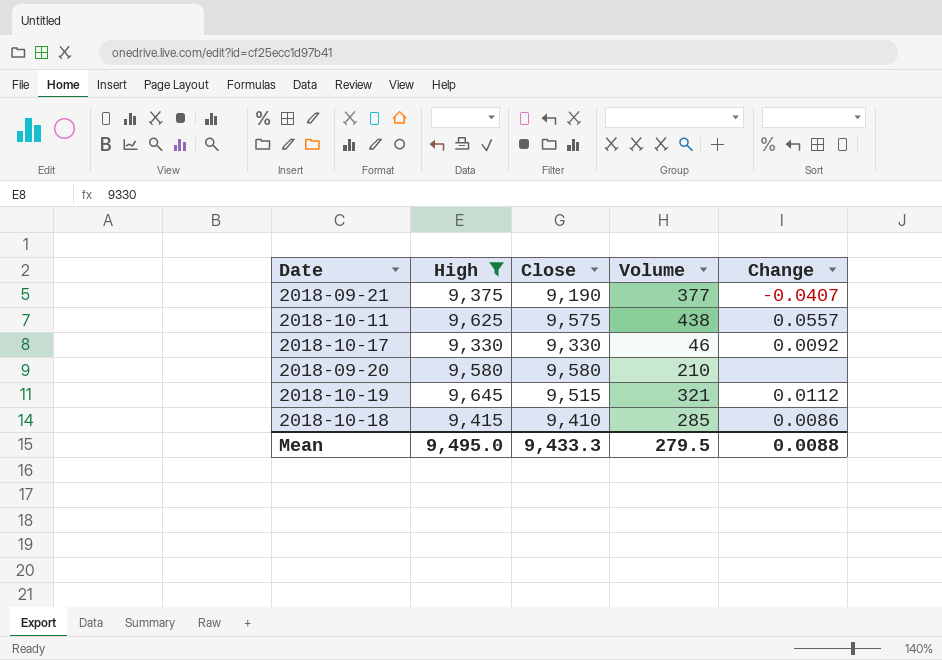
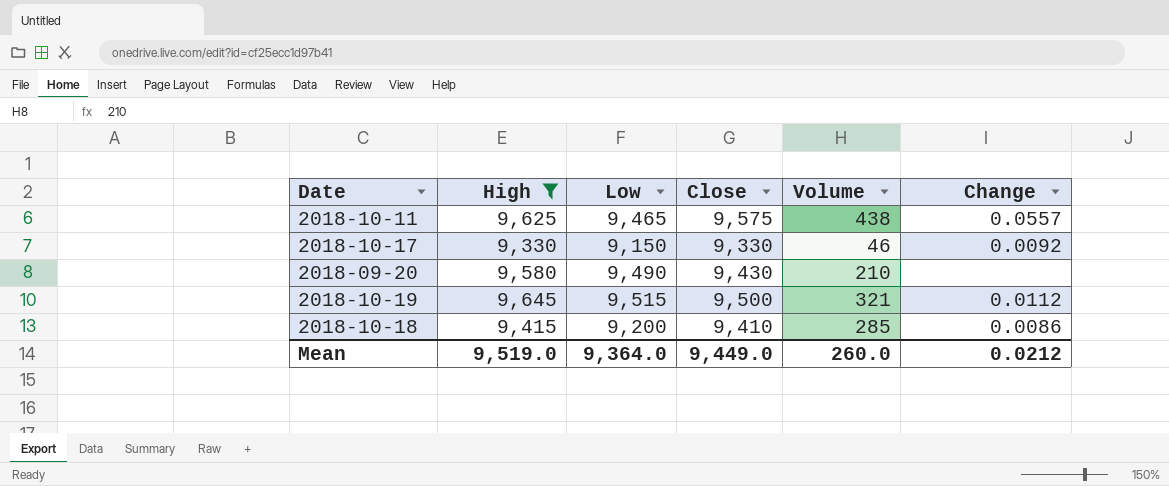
column Low | position: none -> 3
row 2018-09-21: 9,375 | 9,190 | 377 | -0.0407 -> none
2018-09-20 | Close: 9,580 -> 9,430
2018-10-19 | Close: 9,515 -> 9,500
Mean | High: 9,495.0 -> 9,519.0
Mean | Close: 9,433.3 -> 9,449.0
Mean | Volume: 279.5 -> 260.0
Mean | Change: 0.0088 -> 0.0212

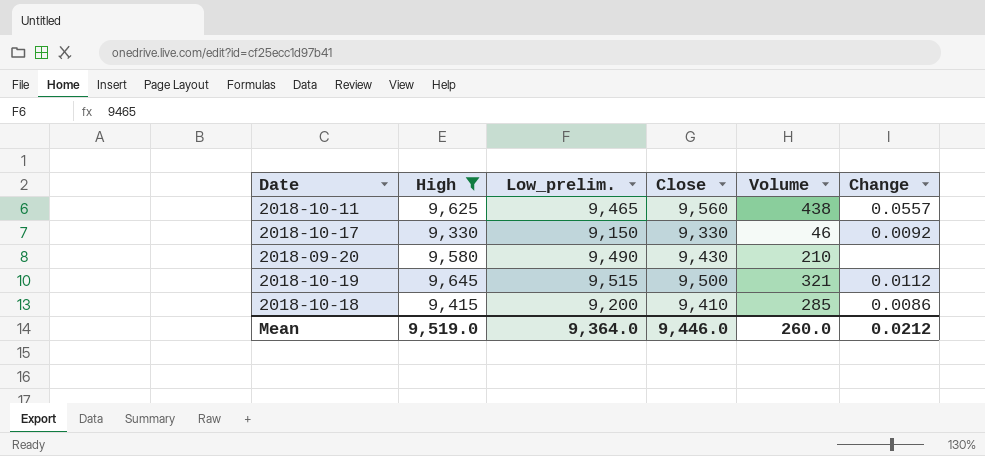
column name: Low -> Low_prelim.
2018-10-11 | Close: 9,575 -> 9,560
Mean | Close: 9,449.0 -> 9,446.0

